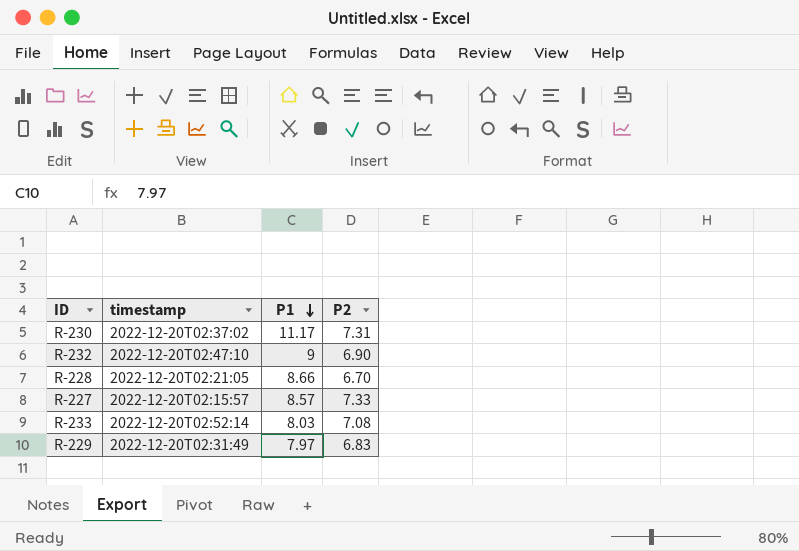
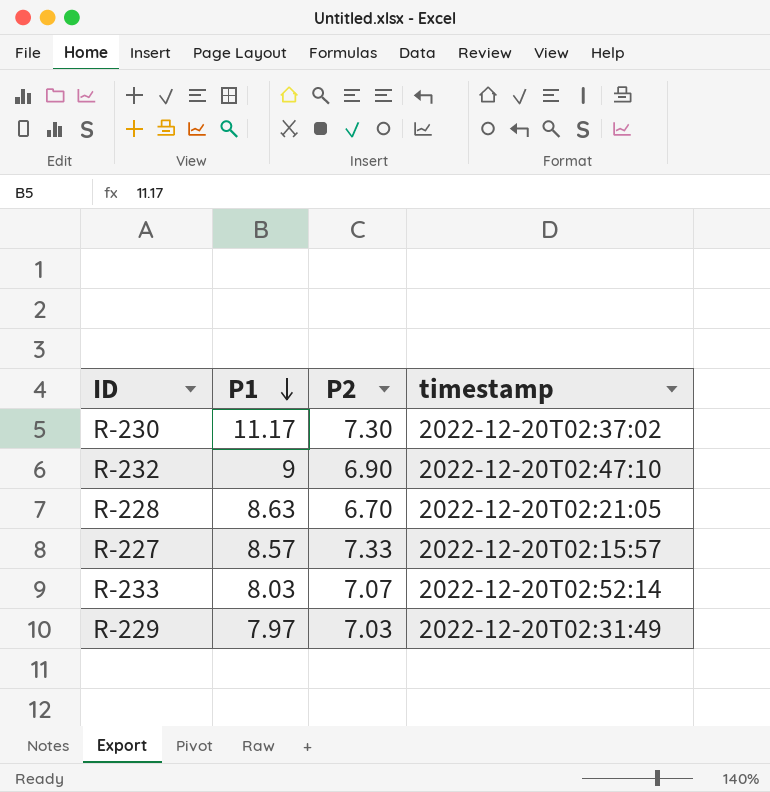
column timestamp | position: 2 -> 4
R-230 | P2: 7.31 -> 7.30
R-228 | P1: 8.66 -> 8.63
R-233 | P2: 7.08 -> 7.07
R-229 | P2: 6.83 -> 7.03

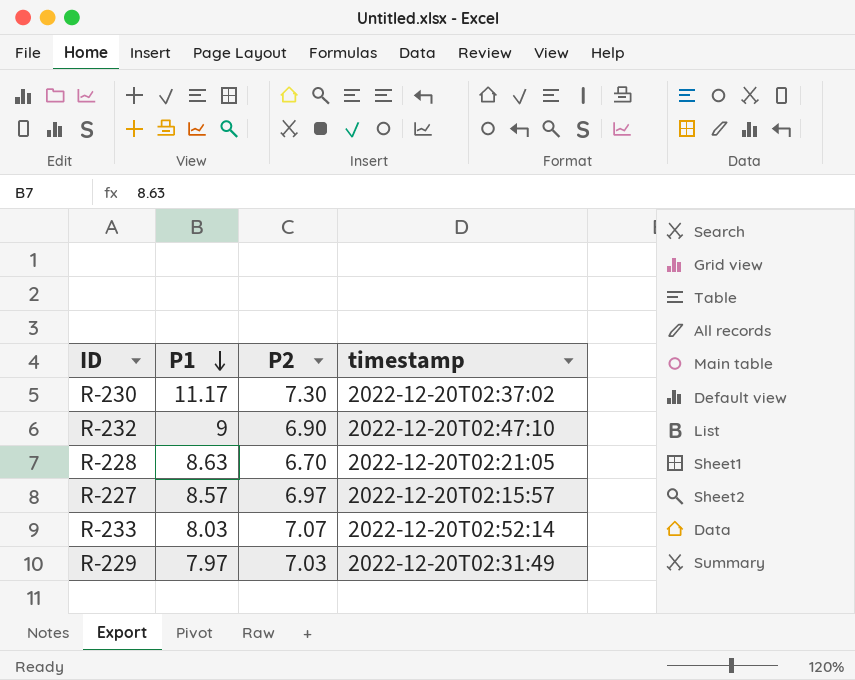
R-227 | P2: 7.33 -> 6.97

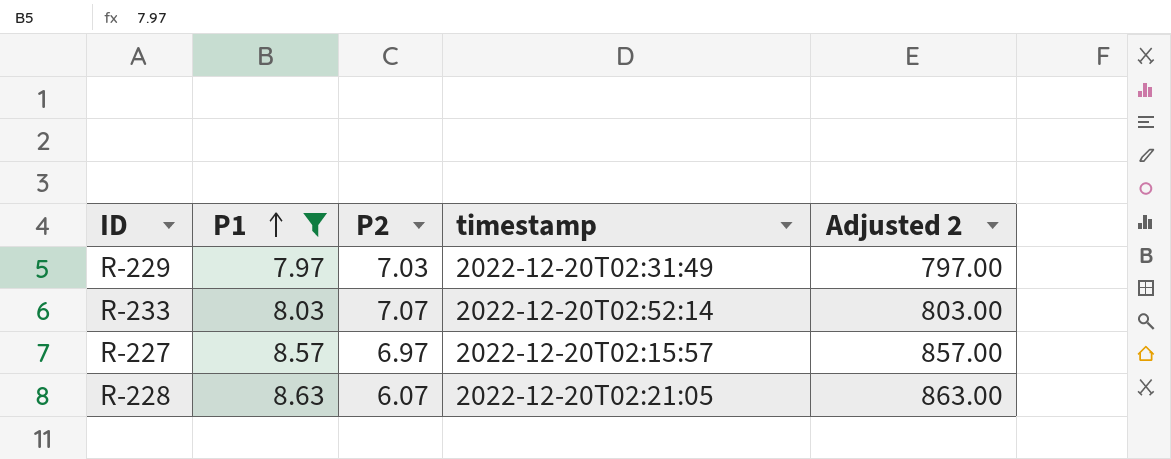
filter: none -> P1 <= 8.63
row order: P1 descending -> P1 ascending
column Adjusted 2 | formula: none -> [P1] * 100
R-228 | P2: 6.70 -> 6.07

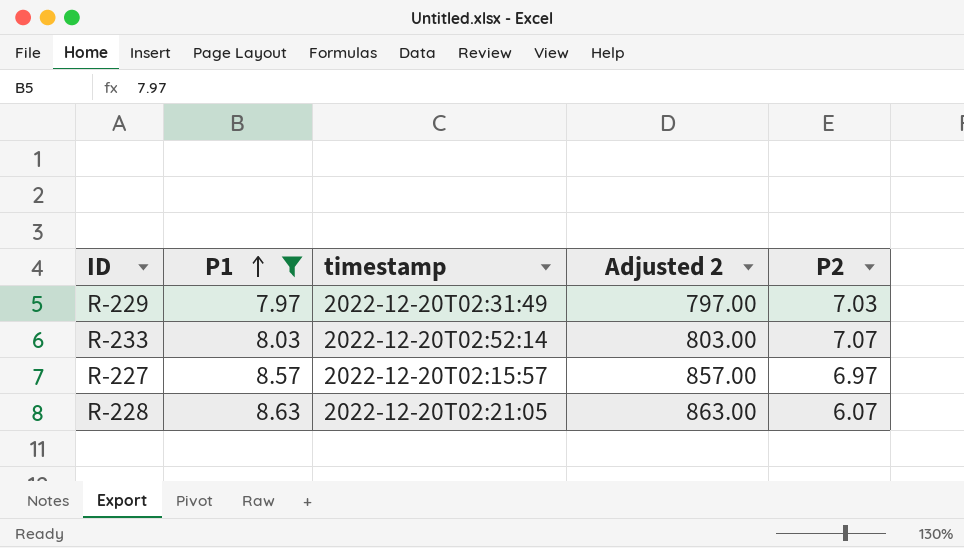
column P2 | position: 3 -> 5

